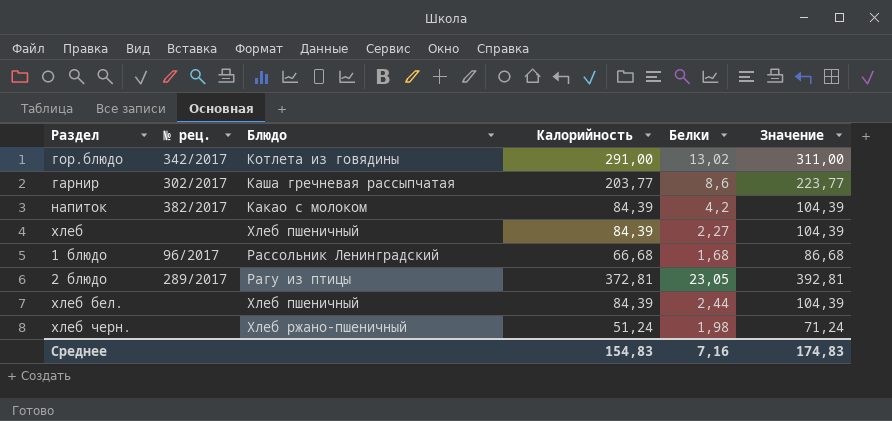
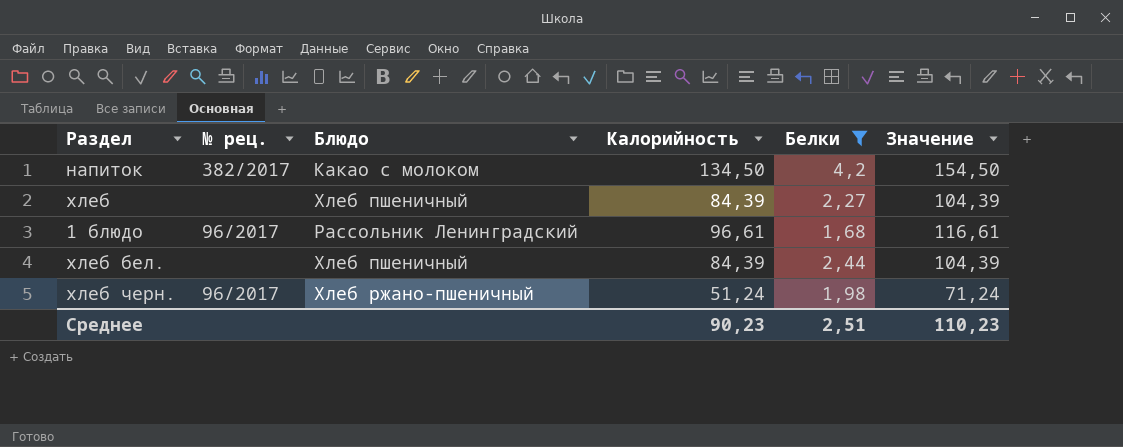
filter: none -> Белки <= 4,2
напиток | Калорийность: 84,39 -> 134,50
напиток | Значение: 104,39 -> 154,50
1 блюдо | Калорийность: 66,68 -> 96,61
1 блюдо | Значение: 86,68 -> 116,61
хлеб черн. | № рец.: none -> 96/2017
Среднее | Калорийность: 154,83 -> 90,23
Среднее | Белки: 7,16 -> 2,51
Среднее | Значение: 174,83 -> 110,23

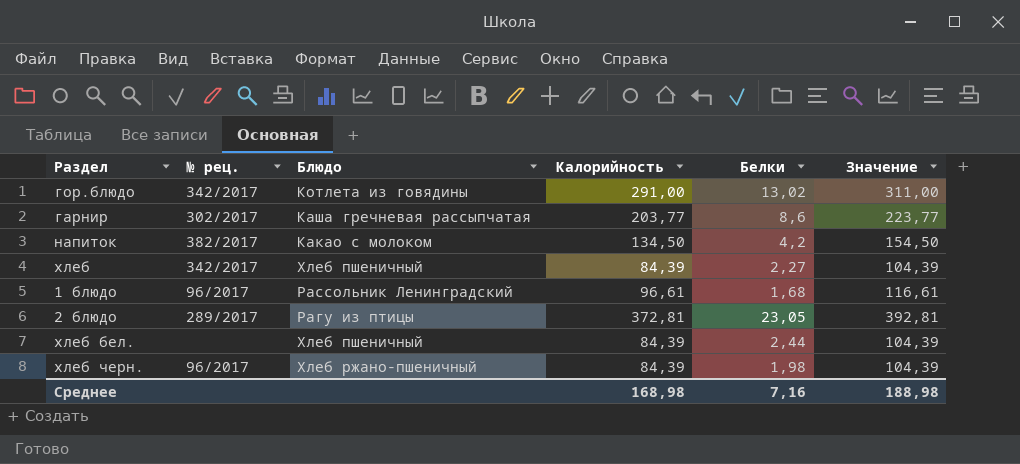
filter: Белки <= 4,2 -> none
хлеб | № рец.: none -> 342/2017
хлеб черн. | Калорийность: 51,24 -> 84,39
хлеб черн. | Значение: 71,24 -> 104,39
Среднее | Калорийность: 90,23 -> 168,98
Среднее | Белки: 2,51 -> 7,16
Среднее | Значение: 110,23 -> 188,98

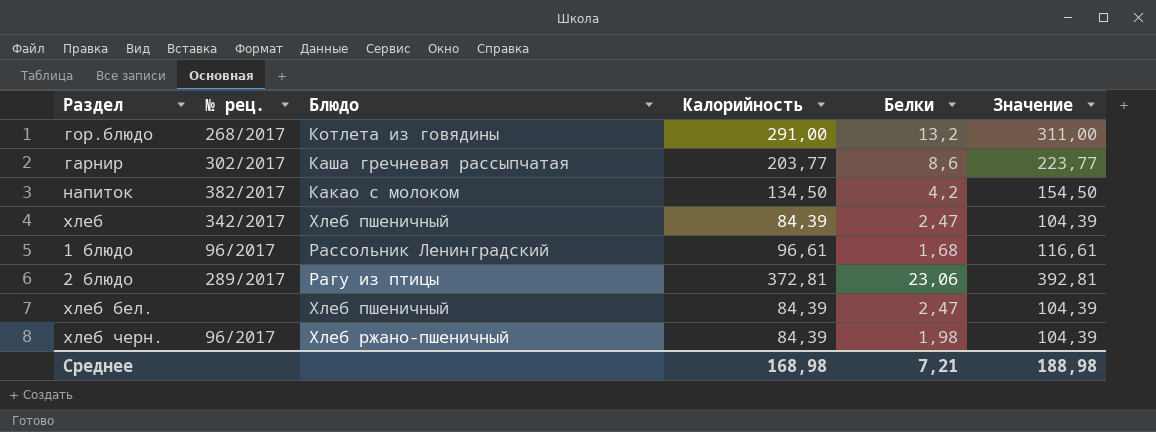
гор.блюдо | № рец.: 342/2017 -> 268/2017
гор.блюдо | Белки: 13,02 -> 13,2
хлеб | Белки: 2,27 -> 2,47
2 блюдо | Белки: 23,05 -> 23,06
хлеб бел. | Белки: 2,44 -> 2,47
Среднее | Белки: 7,16 -> 7,21

